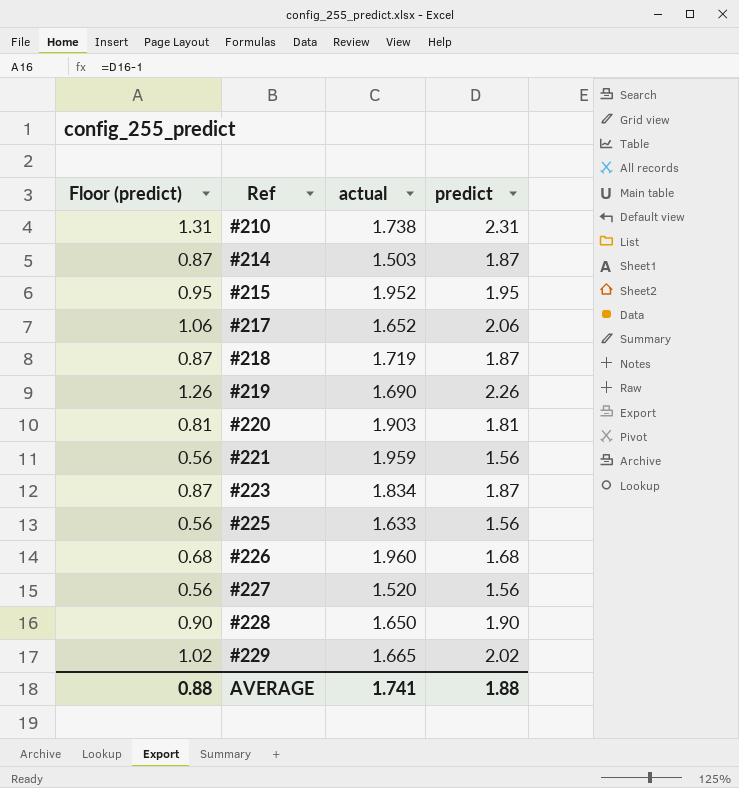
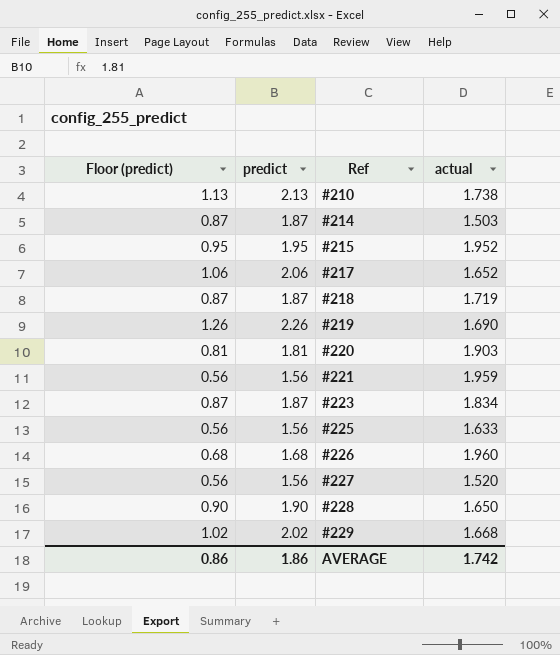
column predict | position: 4 -> 2
#210 | Floor (predict): 1.31 -> 1.13
#210 | predict: 2.31 -> 2.13
#229 | actual: 1.665 -> 1.668
AVERAGE | Floor (predict): 0.88 -> 0.86
AVERAGE | predict: 1.88 -> 1.86
AVERAGE | actual: 1.741 -> 1.742

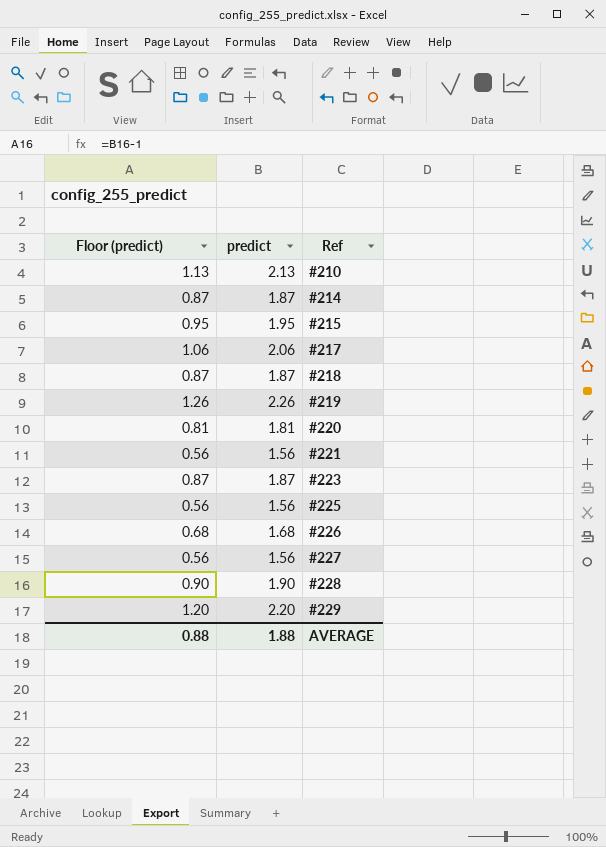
column actual | position: 4 -> none
#229 | Floor (predict): 1.02 -> 1.20
#229 | predict: 2.02 -> 2.20
AVERAGE | Floor (predict): 0.86 -> 0.88
AVERAGE | predict: 1.86 -> 1.88

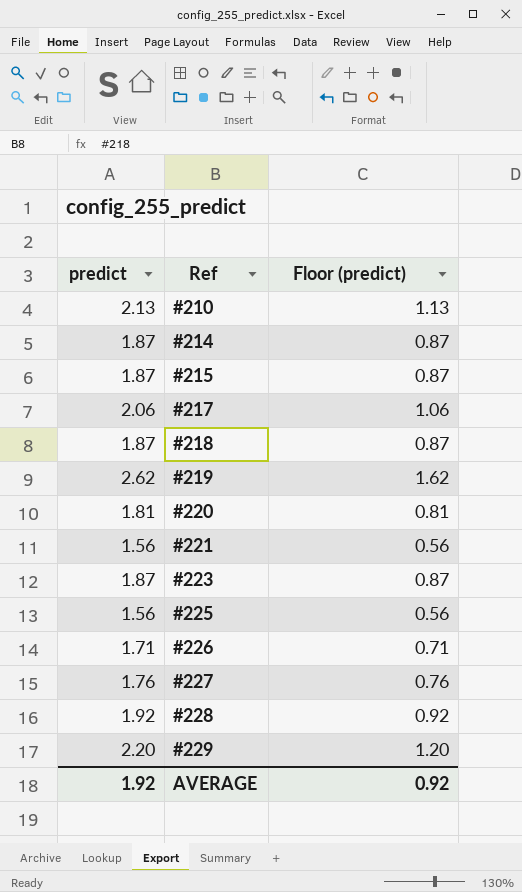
column Floor (predict) | position: 1 -> 3
#215 | predict: 1.95 -> 1.87
#215 | Floor (predict): 0.95 -> 0.87
#219 | predict: 2.26 -> 2.62
#219 | Floor (predict): 1.26 -> 1.62
#226 | predict: 1.68 -> 1.71
#226 | Floor (predict): 0.68 -> 0.71
#227 | predict: 1.56 -> 1.76
#227 | Floor (predict): 0.56 -> 0.76
#228 | predict: 1.90 -> 1.92
#228 | Floor (predict): 0.90 -> 0.92
AVERAGE | predict: 1.88 -> 1.92
AVERAGE | Floor (predict): 0.88 -> 0.92

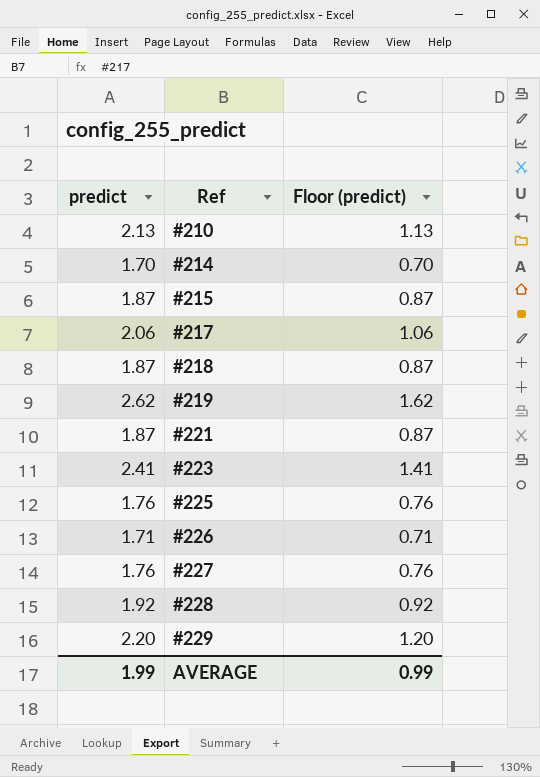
row #220: 1.81 | 0.81 -> none
#214 | predict: 1.87 -> 1.70
#214 | Floor (predict): 0.87 -> 0.70
#221 | predict: 1.56 -> 1.87
#221 | Floor (predict): 0.56 -> 0.87
#223 | predict: 1.87 -> 2.41
#223 | Floor (predict): 0.87 -> 1.41
#225 | predict: 1.56 -> 1.76
#225 | Floor (predict): 0.56 -> 0.76
AVERAGE | predict: 1.92 -> 1.99
AVERAGE | Floor (predict): 0.92 -> 0.99

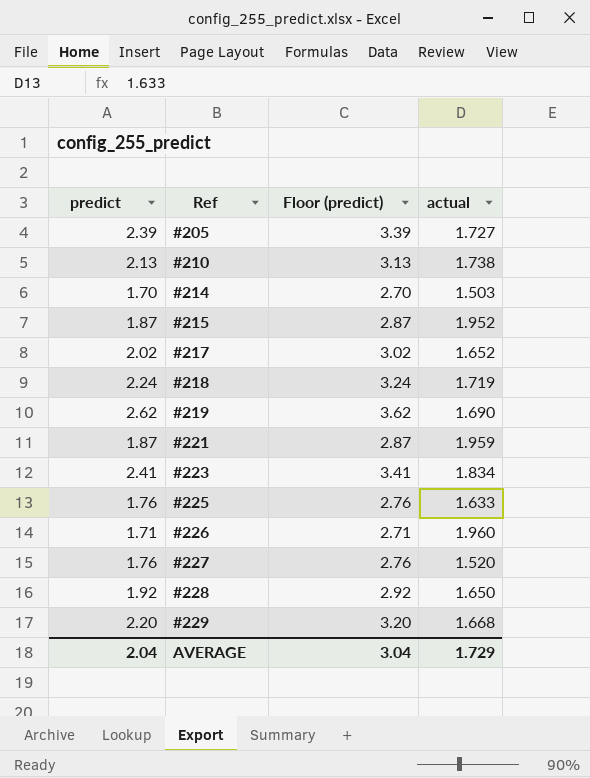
column Floor (predict) | formula: [predict] - 1 -> [predict] + 1
column actual | position: none -> 4
row #205: none -> 2.39 | 3.39 | 1.727
#217 | predict: 2.06 -> 2.02
#218 | predict: 1.87 -> 2.24
AVERAGE | predict: 1.99 -> 2.04
AVERAGE | Floor (predict): 0.99 -> 3.04

